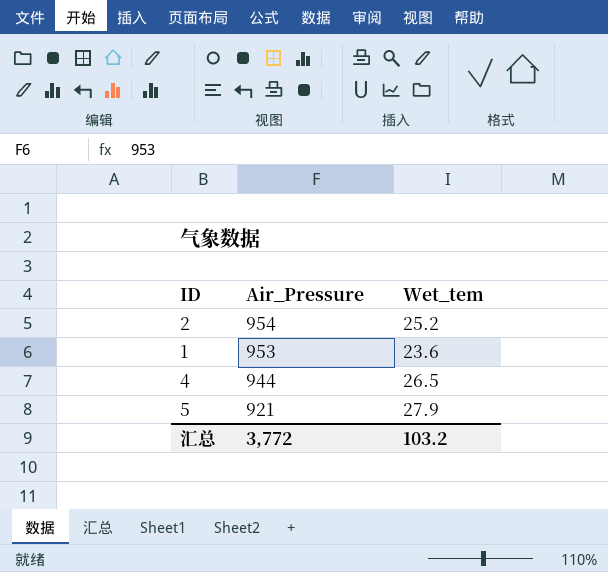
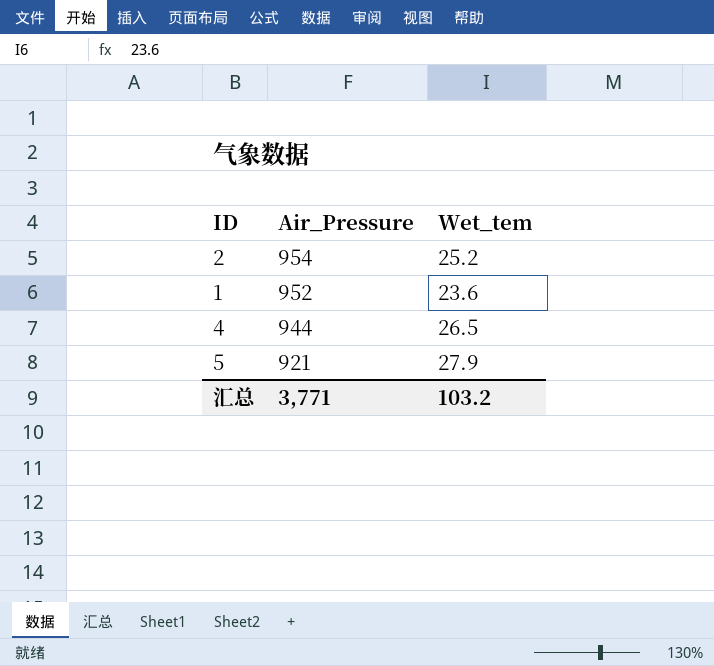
1 | Air_Pressure: 953 -> 952
汇总 | Air_Pressure: 3,772 -> 3,771

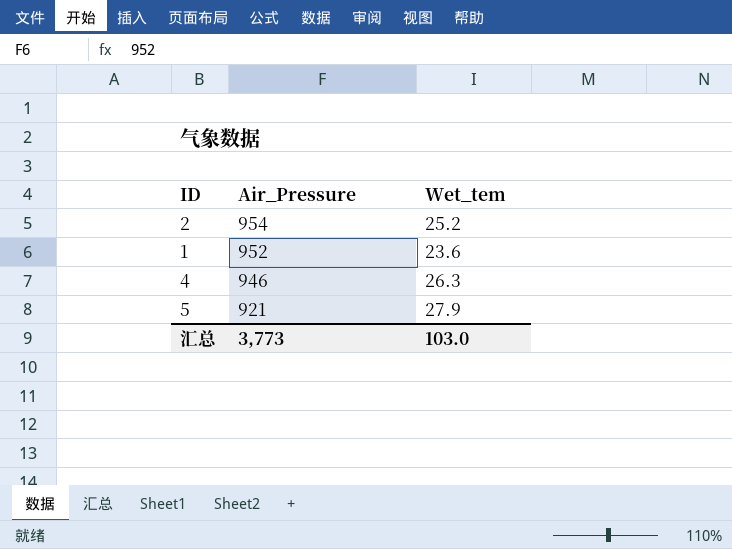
4 | Air_Pressure: 944 -> 946
4 | Wet_tem: 26.5 -> 26.3
汇总 | Air_Pressure: 3,771 -> 3,773
汇总 | Wet_tem: 103.2 -> 103.0

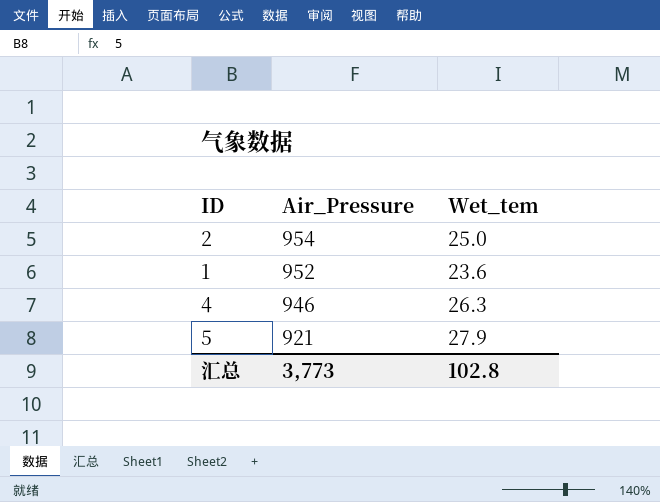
2 | Wet_tem: 25.2 -> 25.0
汇总 | Wet_tem: 103.0 -> 102.8

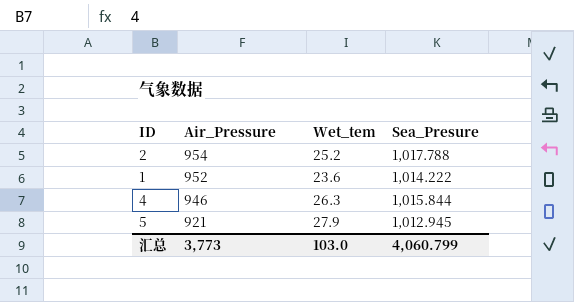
column Sea_Presure | position: none -> 4
2 | Wet_tem: 25.0 -> 25.2
汇总 | Wet_tem: 102.8 -> 103.0

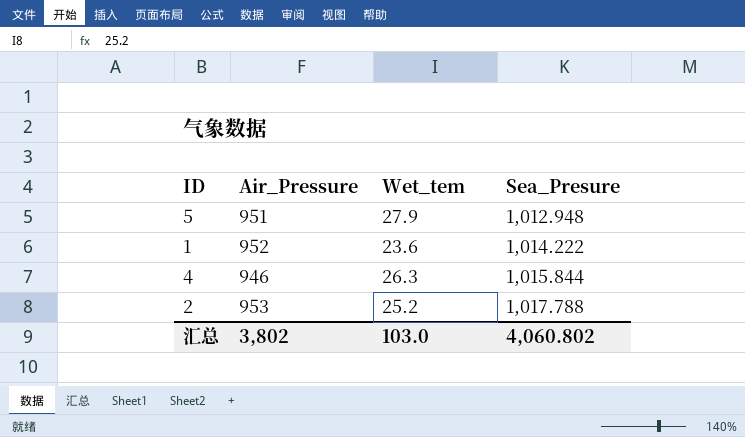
row order: Air_Pressure descending -> Sea_Presure ascending
5 | Air_Pressure: 921 -> 951
5 | Sea_Presure: 1,012.945 -> 1,012.948
2 | Air_Pressure: 954 -> 953
汇总 | Air_Pressure: 3,773 -> 3,802
汇总 | Sea_Presure: 4,060.799 -> 4,060.802

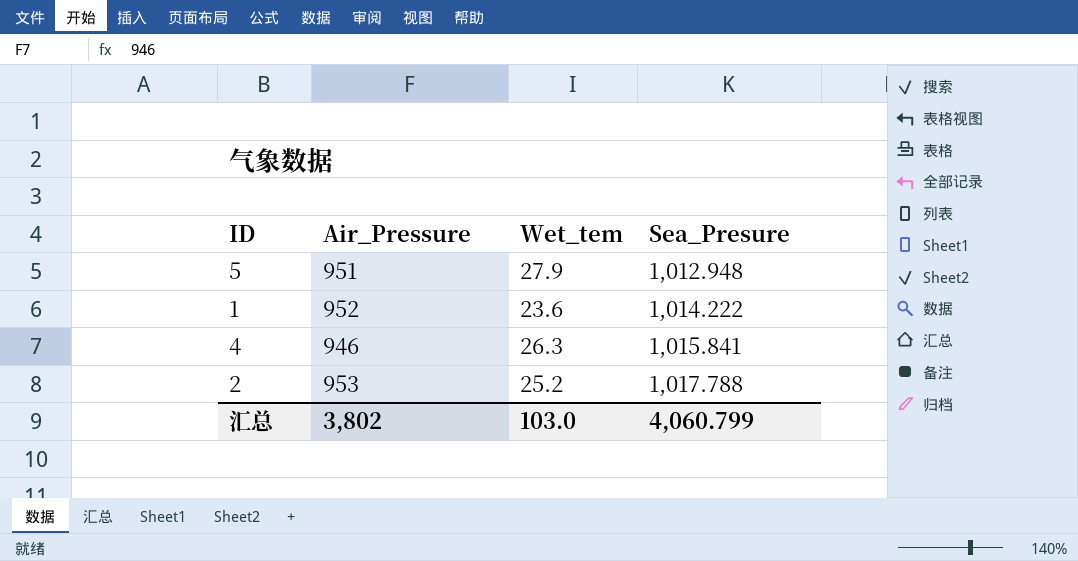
4 | Sea_Presure: 1,015.844 -> 1,015.841
汇总 | Sea_Presure: 4,060.802 -> 4,060.799

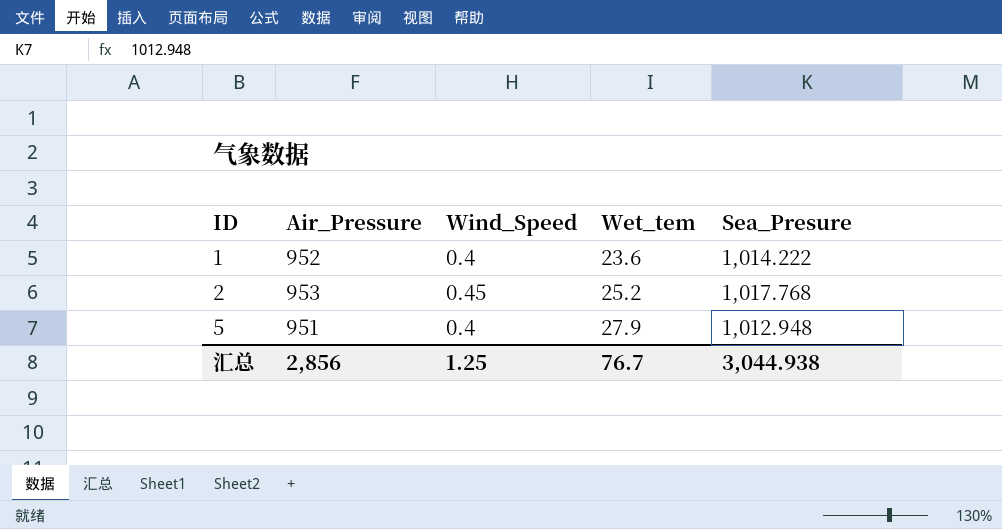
row order: Sea_Presure ascending -> ID ascending
column Wind_Speed | position: none -> 3
row 4: 946 | 26.3 | 1,015.841 -> none
2 | Sea_Presure: 1,017.788 -> 1,017.768
汇总 | Air_Pressure: 3,802 -> 2,856
汇总 | Wet_tem: 103.0 -> 76.7
汇总 | Sea_Presure: 4,060.799 -> 3,044.938

